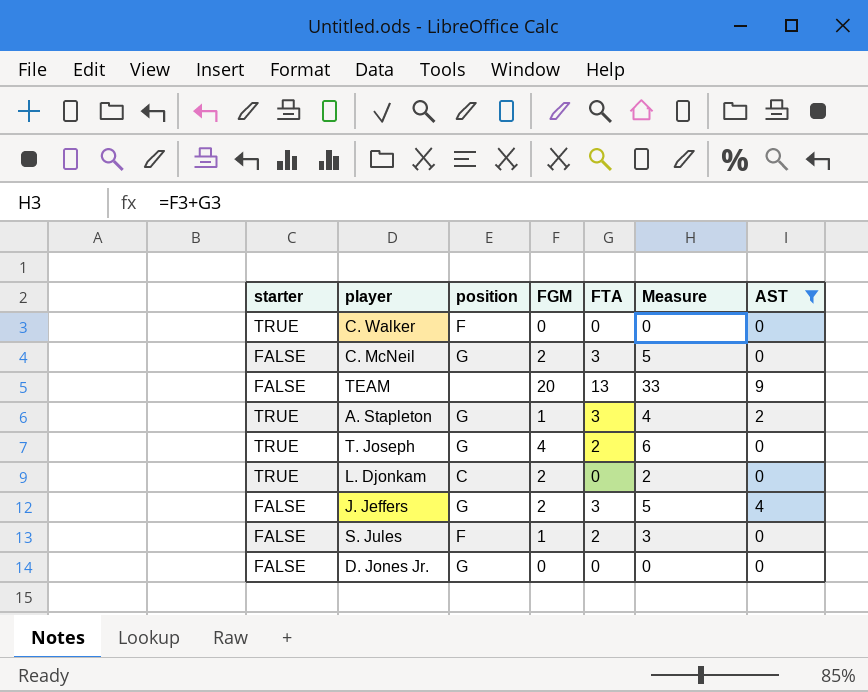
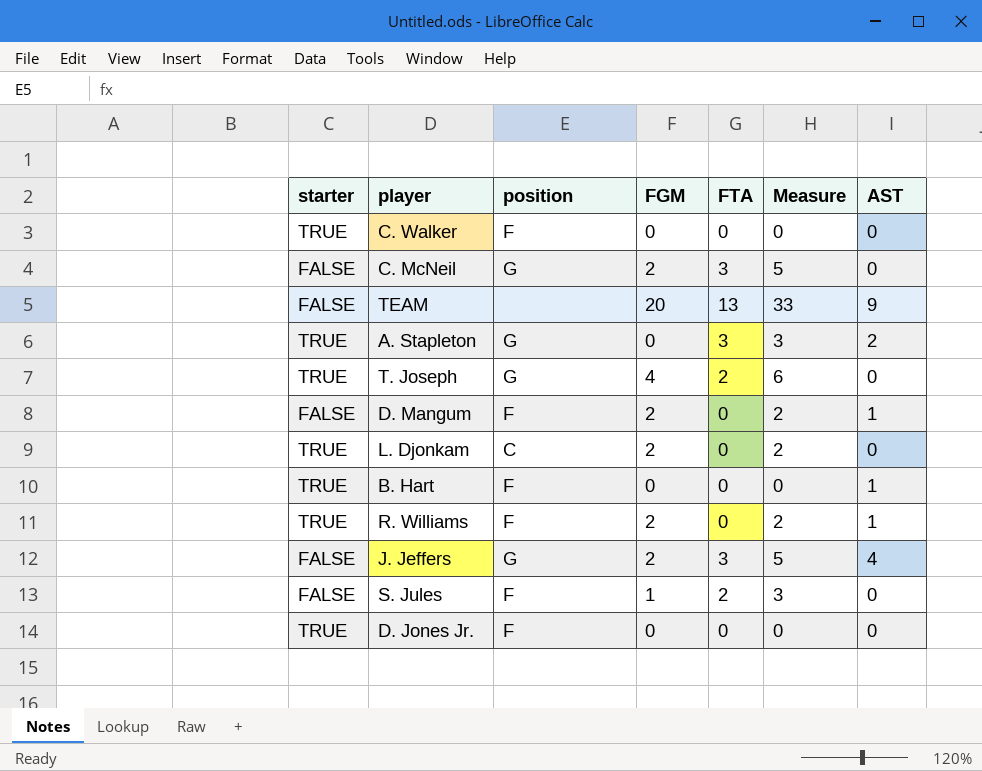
filter: AST != 1 -> none
A. Stapleton | FGM: 1 -> 0
A. Stapleton | Measure: 4 -> 3
D. Jones Jr. | starter: FALSE -> TRUE
D. Jones Jr. | position: G -> F

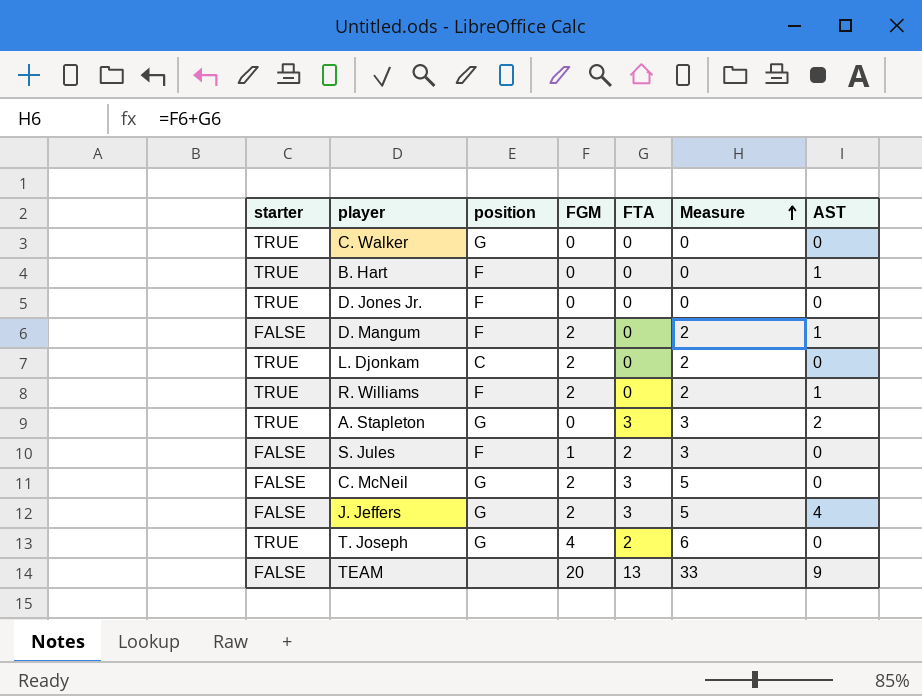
row order: none -> Measure ascending
C. Walker | position: F -> G

